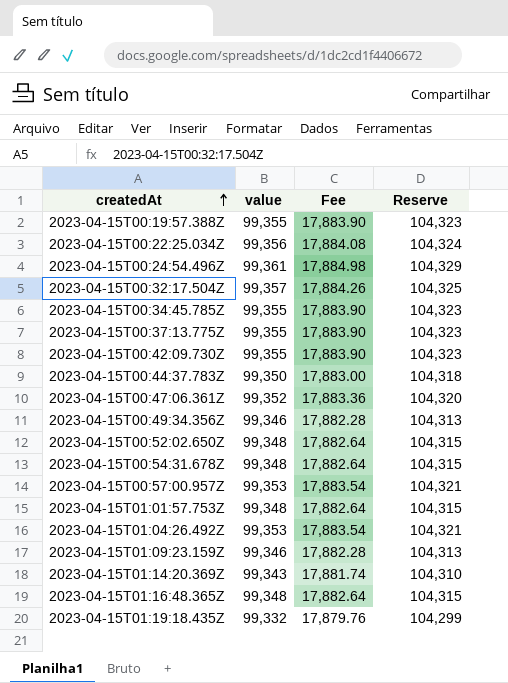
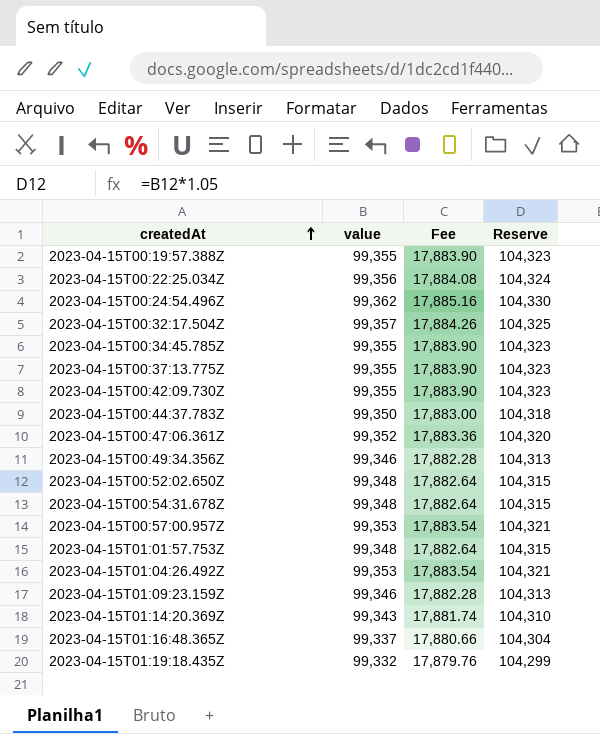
2023-04-15T00:24:54.496Z | value: 99,361 -> 99,362
2023-04-15T00:24:54.496Z | Fee: 17,884.98 -> 17,885.16
2023-04-15T00:24:54.496Z | Reserve: 104,329 -> 104,330
2023-04-15T01:16:48.365Z | value: 99,348 -> 99,337
2023-04-15T01:16:48.365Z | Fee: 17,882.64 -> 17,880.66
2023-04-15T01:16:48.365Z | Reserve: 104,315 -> 104,304

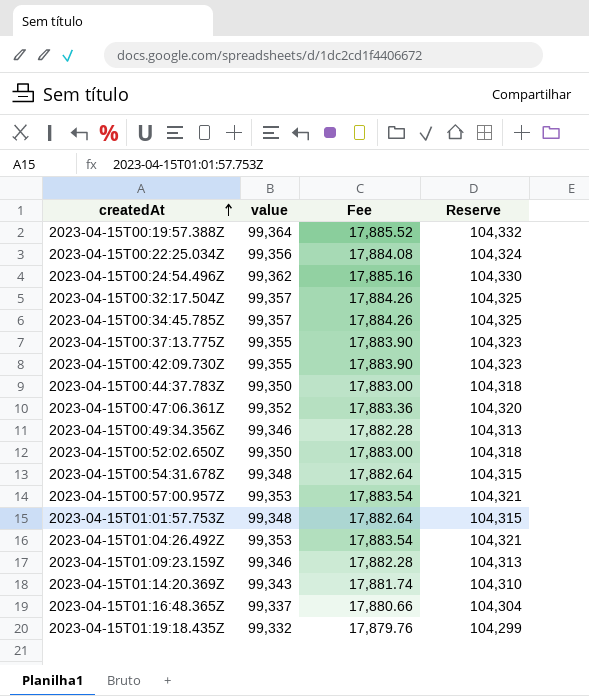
2023-04-15T00:19:57.388Z | value: 99,355 -> 99,364
2023-04-15T00:19:57.388Z | Fee: 17,883.90 -> 17,885.52
2023-04-15T00:19:57.388Z | Reserve: 104,323 -> 104,332
2023-04-15T00:34:45.785Z | value: 99,355 -> 99,357
2023-04-15T00:34:45.785Z | Fee: 17,883.90 -> 17,884.26
2023-04-15T00:34:45.785Z | Reserve: 104,323 -> 104,325
2023-04-15T00:52:02.650Z | value: 99,348 -> 99,350
2023-04-15T00:52:02.650Z | Fee: 17,882.64 -> 17,883.00
2023-04-15T00:52:02.650Z | Reserve: 104,315 -> 104,318

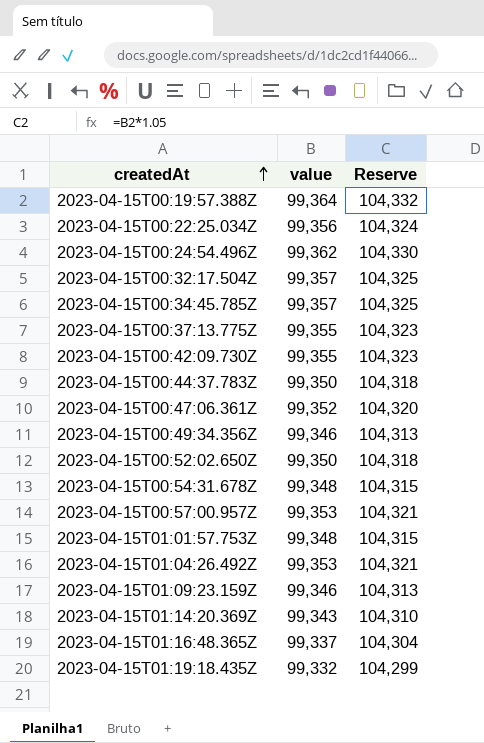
column Fee | formula: [value] * 0.18 -> none

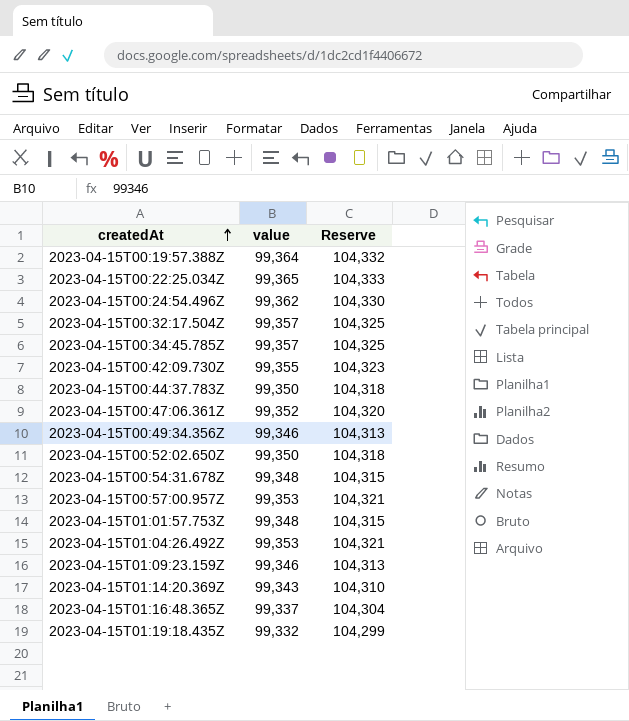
row 2023-04-15T00:37:13.775Z: 99,355 | 104,323 -> none
2023-04-15T00:22:25.034Z | value: 99,356 -> 99,365
2023-04-15T00:22:25.034Z | Reserve: 104,324 -> 104,333

